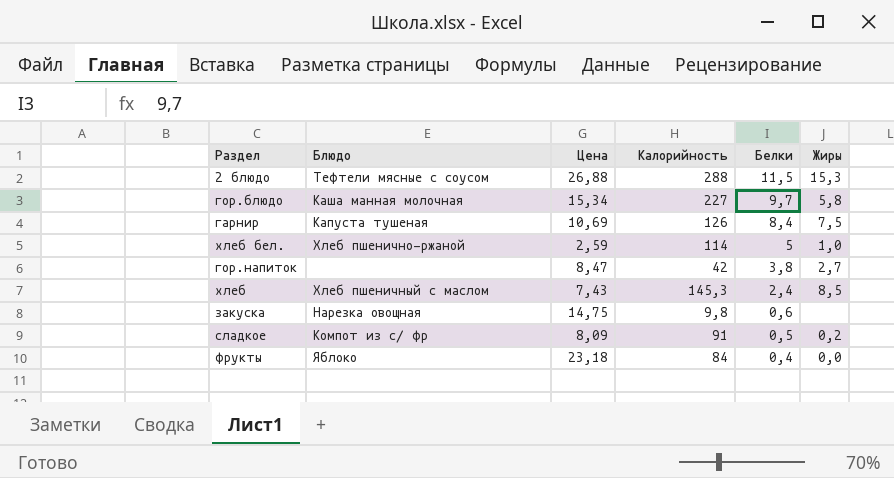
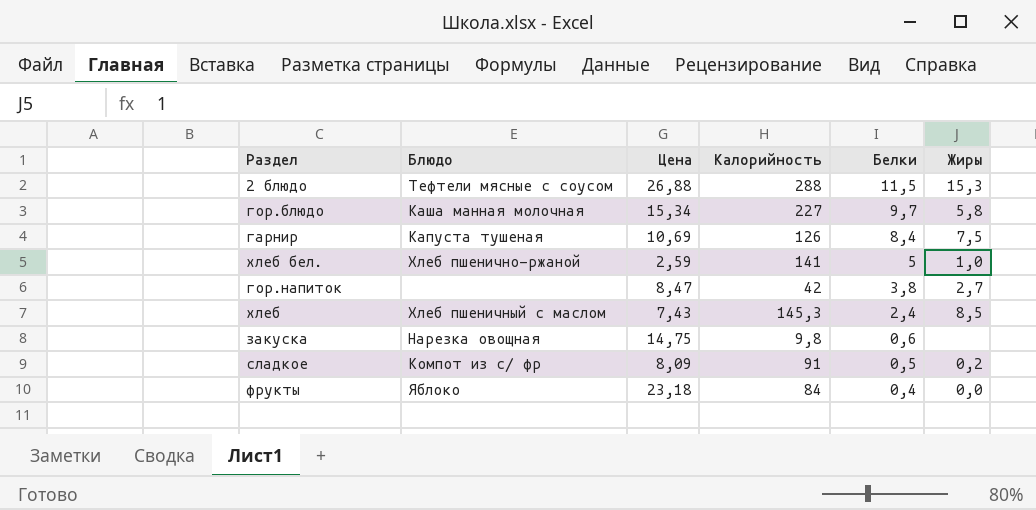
хлеб бел. | Калорийность: 114 -> 141

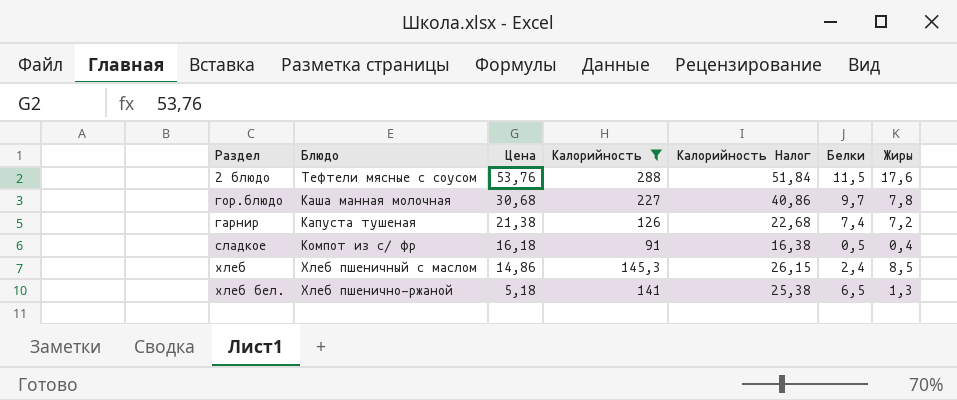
filter: none -> Калорийность >= 91
row order: Белки descending -> Цена descending
column Калорийность Налог | formula: none -> [Калорийность] * 0,18
2 блюдо | Цена: 26,88 -> 53,76
2 блюдо | Жиры: 15,3 -> 17,6
гор.блюдо | Цена: 15,34 -> 30,68
гор.блюдо | Жиры: 5,8 -> 7,8
гарнир | Цена: 10,69 -> 21,38
гарнир | Белки: 8,4 -> 7,4
гарнир | Жиры: 7,5 -> 7,2
сладкое | Цена: 8,09 -> 16,18
сладкое | Жиры: 0,2 -> 0,4
хлеб | Цена: 7,43 -> 14,86
хлеб бел. | Цена: 2,59 -> 5,18
хлеб бел. | Белки: 5 -> 6,5
хлеб бел. | Жиры: 1,0 -> 1,3

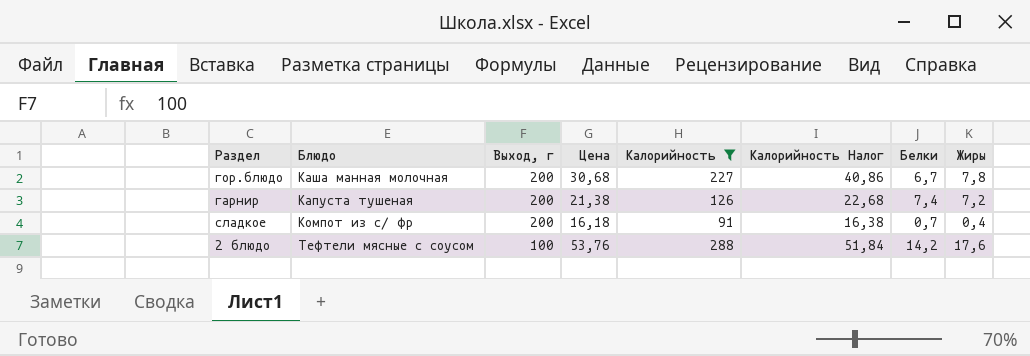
row order: Цена descending -> Выход, г descending
column Выход, г | position: none -> 3
row хлеб: Хлеб пшеничный с маслом | 14,86 | 145,3 | 26,15 | 2,4 | 8,5 -> none
row хлеб бел.: Хлеб пшенично-ржаной | 5,18 | 141 | 25,38 | 6,5 | 1,3 -> none
гор.блюдо | Белки: 9,7 -> 6,7
сладкое | Белки: 0,5 -> 0,7
2 блюдо | Белки: 11,5 -> 14,2

